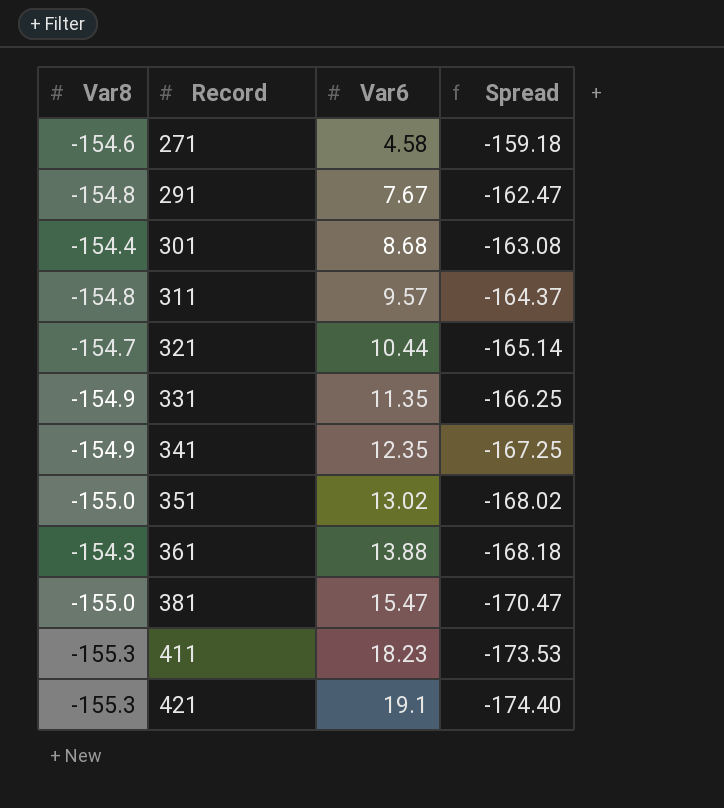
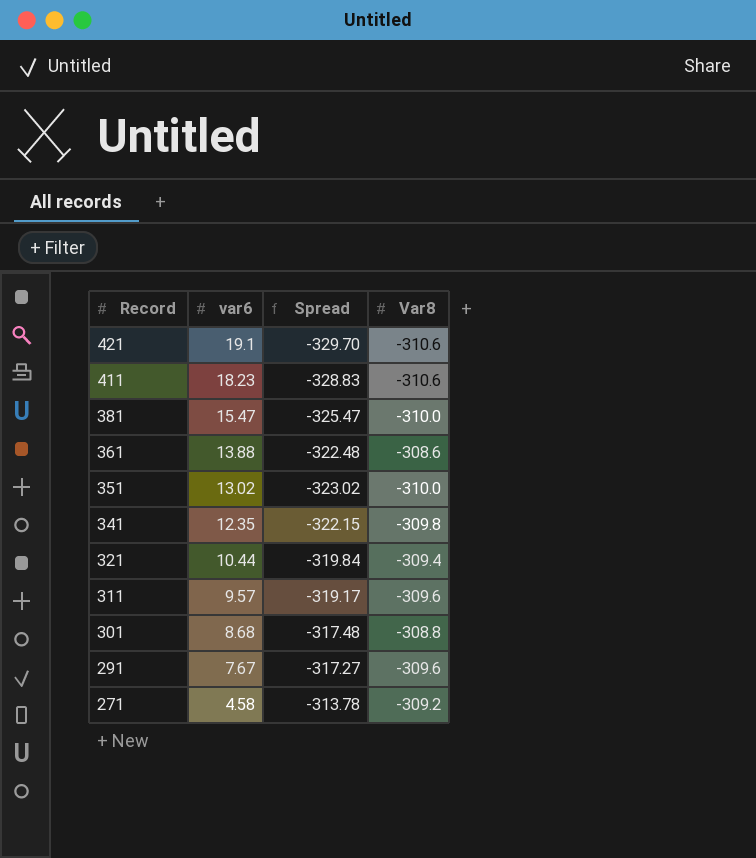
row order: Record ascending -> Record descending
column name: Var6 -> var6
column Var8 | position: 1 -> 4
row 331: -154.9 | 11.35 | -166.25 -> none
421 | Spread: -174.40 -> -329.70
421 | Var8: -155.3 -> -310.6
411 | Spread: -173.53 -> -328.83
411 | Var8: -155.3 -> -310.6
381 | Spread: -170.47 -> -325.47
381 | Var8: -155.0 -> -310.0
361 | Spread: -168.18 -> -322.48
361 | Var8: -154.3 -> -308.6
351 | Spread: -168.02 -> -323.02
351 | Var8: -155.0 -> -310.0
341 | Spread: -167.25 -> -322.15
341 | Var8: -154.9 -> -309.8
321 | Spread: -165.14 -> -319.84
321 | Var8: -154.7 -> -309.4
311 | Spread: -164.37 -> -319.17
311 | Var8: -154.8 -> -309.6
301 | Spread: -163.08 -> -317.48
301 | Var8: -154.4 -> -308.8
291 | Spread: -162.47 -> -317.27
291 | Var8: -154.8 -> -309.6
271 | Spread: -159.18 -> -313.78
271 | Var8: -154.6 -> -309.2

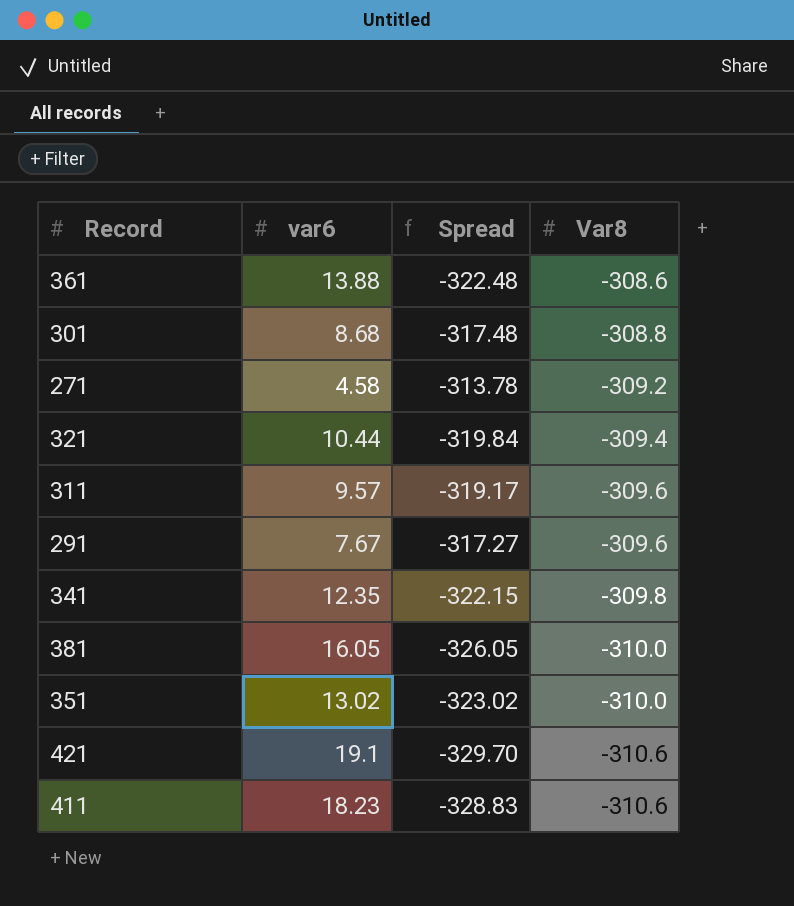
row order: Record descending -> Var8 descending
381 | var6: 15.47 -> 16.05
381 | Spread: -325.47 -> -326.05

